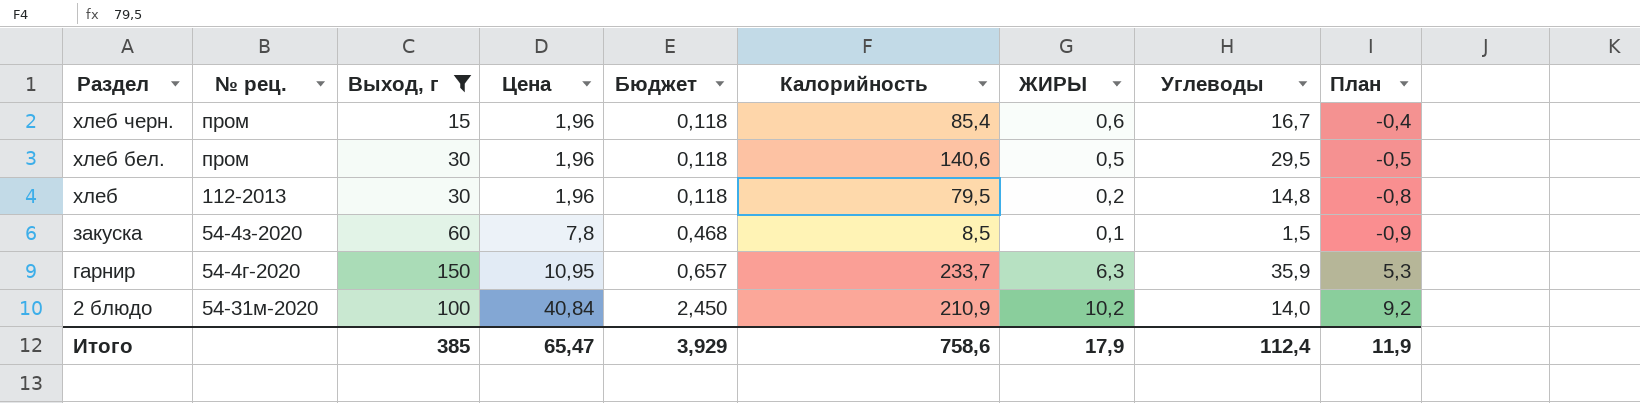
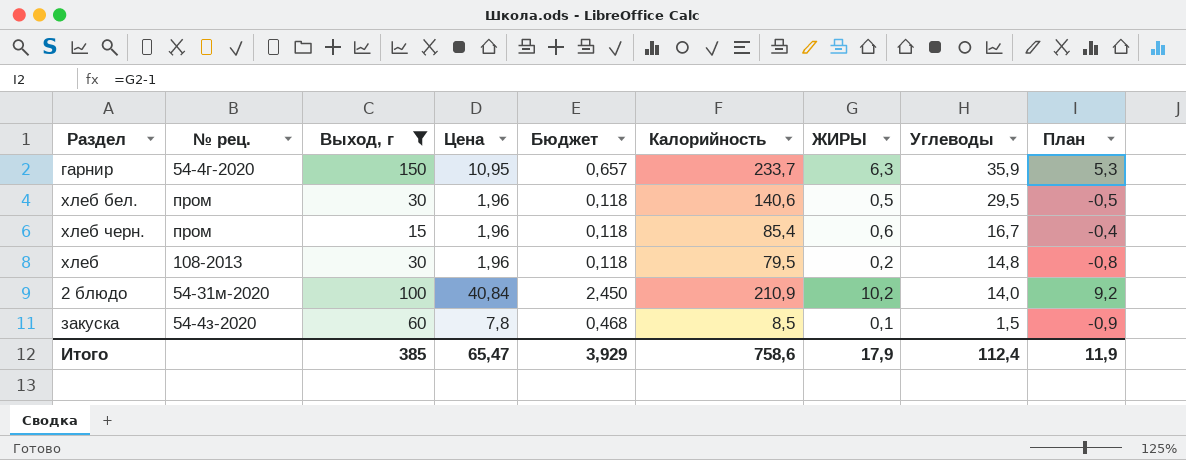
row order: Раздел descending -> Углеводы descending
хлеб | № рец.: 112-2013 -> 108-2013

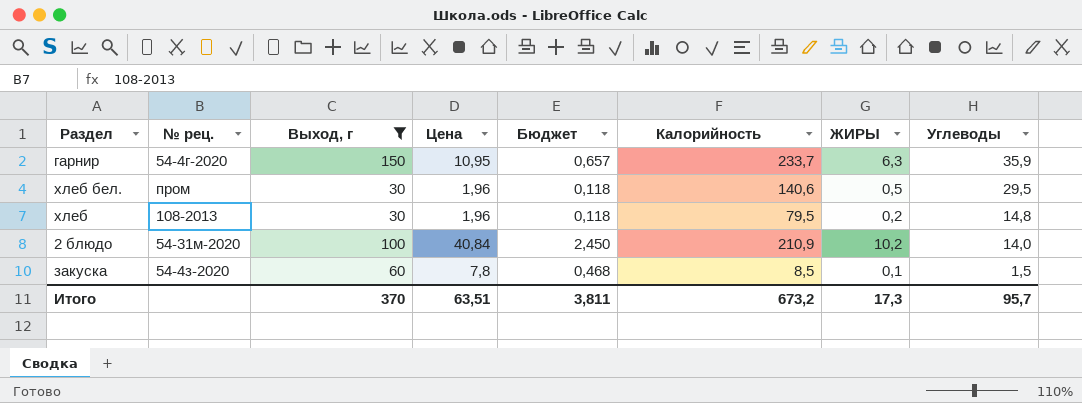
column План | formula: [ЖИРЫ] - 1 -> none
row хлеб черн.: пром | 15 | 1,96 | 0,118 | 85,4 | 0,6 | 16,7 | -0,4 -> none
Итого | Выход, г: 385 -> 370
Итого | Цена: 65,47 -> 63,51
Итого | Бюджет: 3,929 -> 3,811
Итого | Калорийность: 758,6 -> 673,2
Итого | ЖИРЫ: 17,9 -> 17,3
Итого | Углеводы: 112,4 -> 95,7

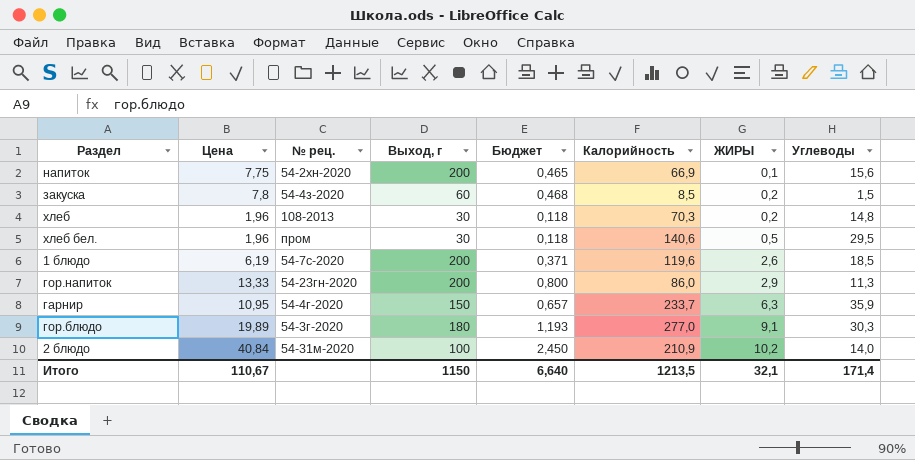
filter: Выход, г <= 150 -> none
row order: Углеводы descending -> ЖИРЫ ascending
column Цена | position: 4 -> 2
закуска | ЖИРЫ: 0,1 -> 0,2
хлеб | Калорийность: 79,5 -> 70,3
Итого | Цена: 63,51 -> 110,67
Итого | Выход, г: 370 -> 1150
Итого | Бюджет: 3,811 -> 6,640
Итого | Калорийность: 673,2 -> 1213,5
Итого | ЖИРЫ: 17,3 -> 32,1
Итого | Углеводы: 95,7 -> 171,4

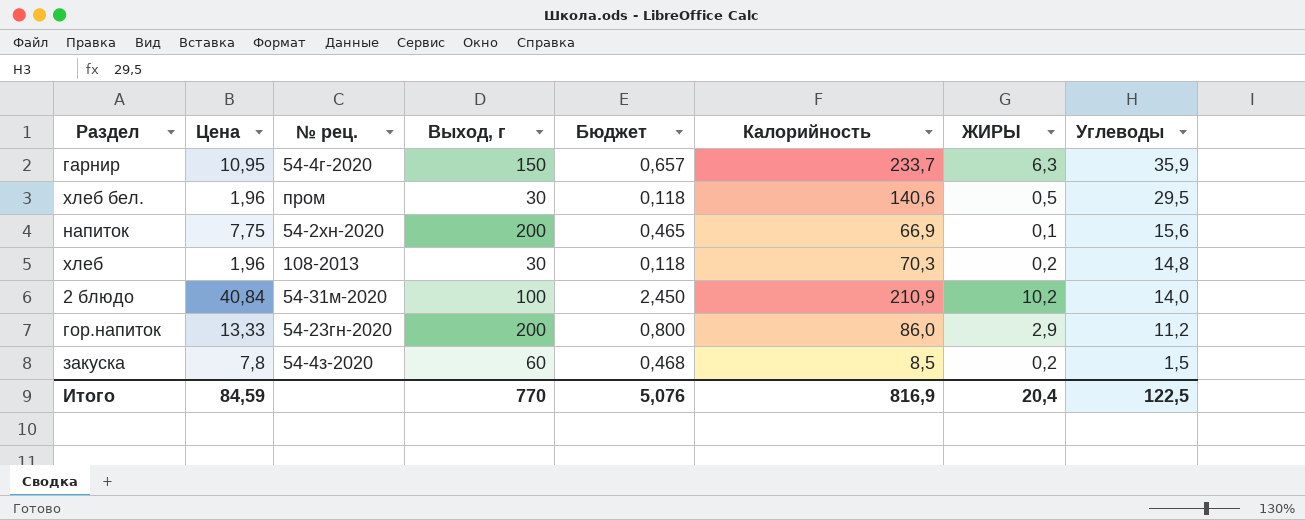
row order: ЖИРЫ ascending -> Углеводы descending
row 1 блюдо: 6,19 | 54-7с-2020 | 200 | 0,371 | 119,6 | 2,6 | 18,5 -> none
row гор.блюдо: 19,89 | 54-3г-2020 | 180 | 1,193 | 277,0 | 9,1 | 30,3 -> none
гор.напиток | Углеводы: 11,3 -> 11,2
Итого | Цена: 110,67 -> 84,59
Итого | Выход, г: 1150 -> 770
Итого | Бюджет: 6,640 -> 5,076
Итого | Калорийность: 1213,5 -> 816,9
Итого | ЖИРЫ: 32,1 -> 20,4
Итого | Углеводы: 171,4 -> 122,5

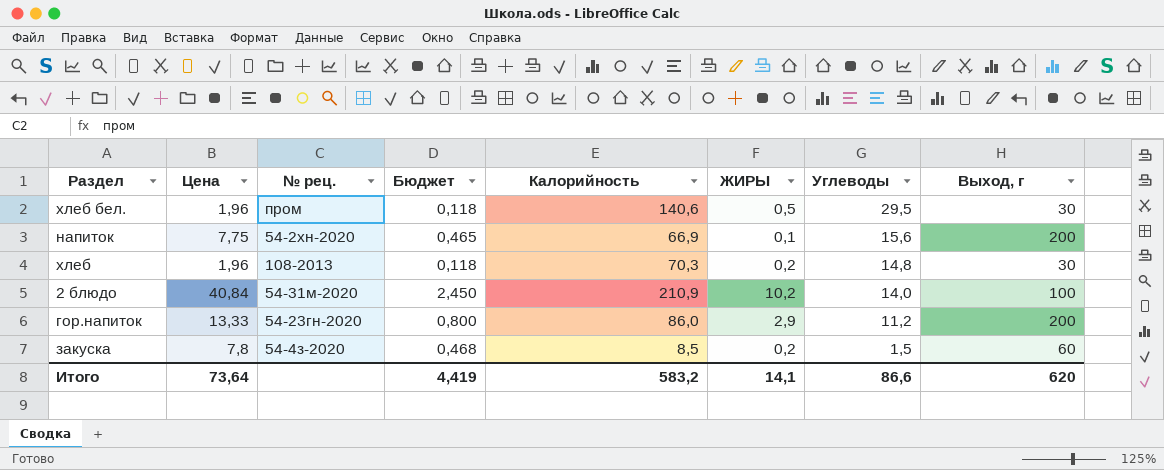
column Выход, г | position: 4 -> 8
row гарнир: 10,95 | 54-4г-2020 | 150 | 0,657 | 233,7 | 6,3 | 35,9 -> none
Итого | Цена: 84,59 -> 73,64
Итого | Бюджет: 5,076 -> 4,419
Итого | Калорийность: 816,9 -> 583,2
Итого | ЖИРЫ: 20,4 -> 14,1
Итого | Углеводы: 122,5 -> 86,6
Итого | Выход, г: 770 -> 620

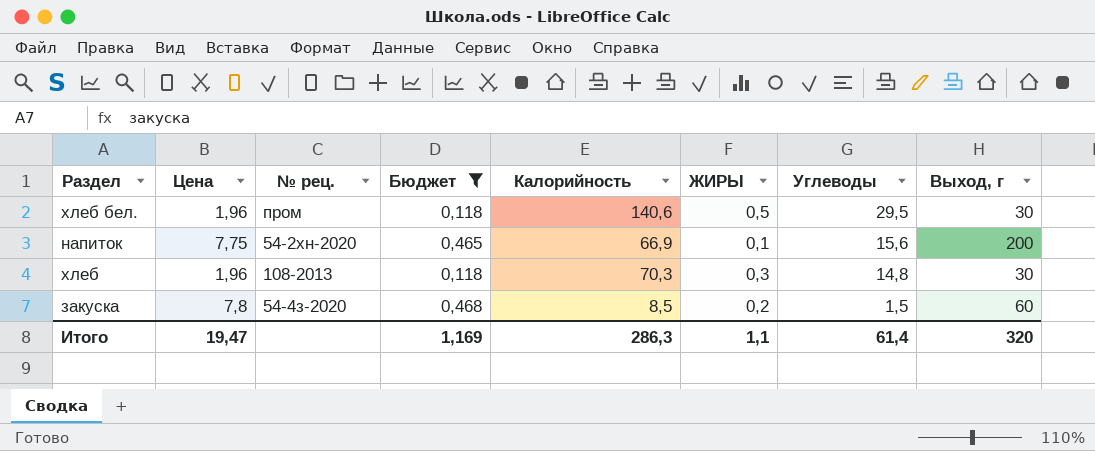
filter: none -> Бюджет <= 0,468
хлеб | ЖИРЫ: 0,2 -> 0,3
Итого | Цена: 73,64 -> 19,47
Итого | Бюджет: 4,419 -> 1,169
Итого | Калорийность: 583,2 -> 286,3
Итого | ЖИРЫ: 14,1 -> 1,1
Итого | Углеводы: 86,6 -> 61,4
Итого | Выход, г: 620 -> 320

